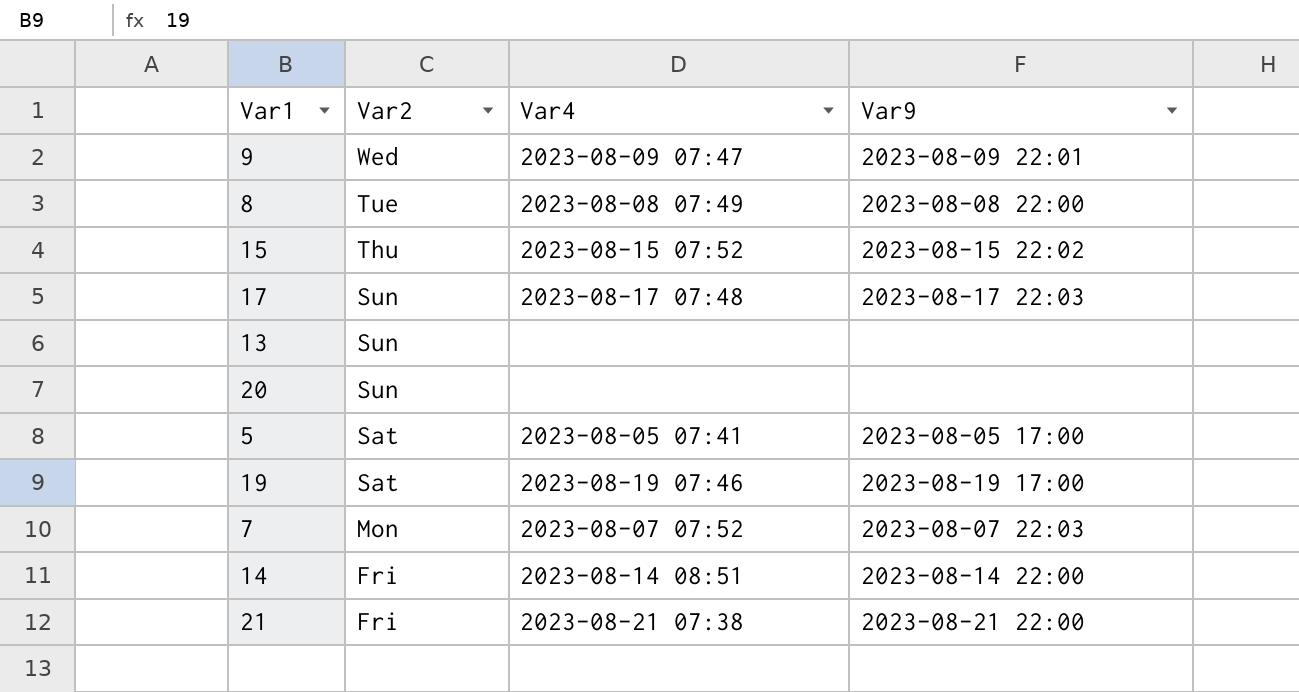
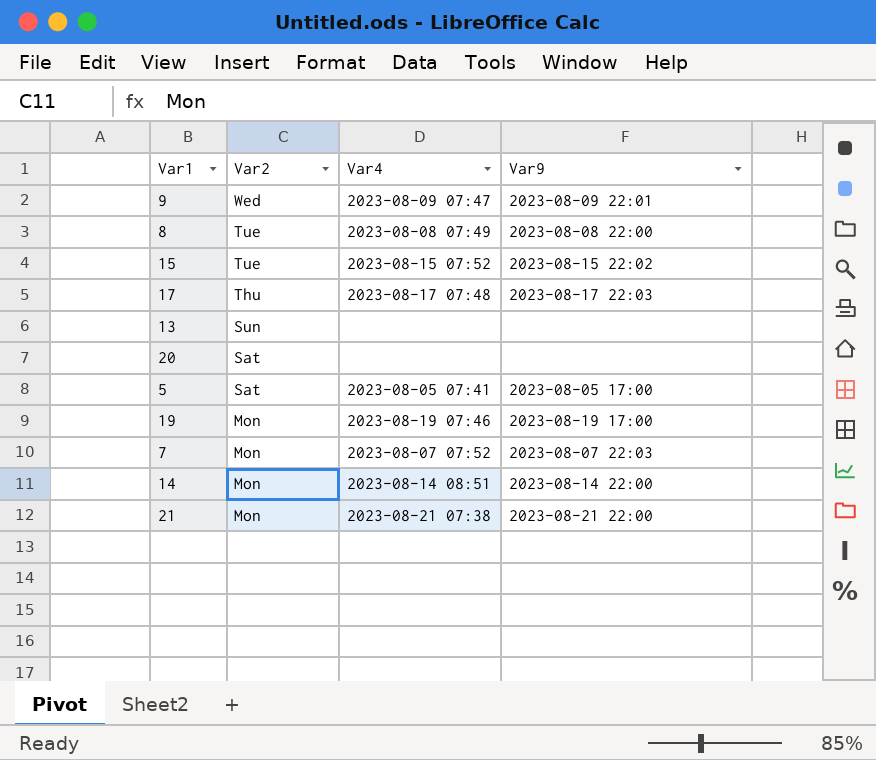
15 | Var2: Thu -> Tue
17 | Var2: Sun -> Thu
20 | Var2: Sun -> Sat
19 | Var2: Sat -> Mon
14 | Var2: Fri -> Mon
21 | Var2: Fri -> Mon

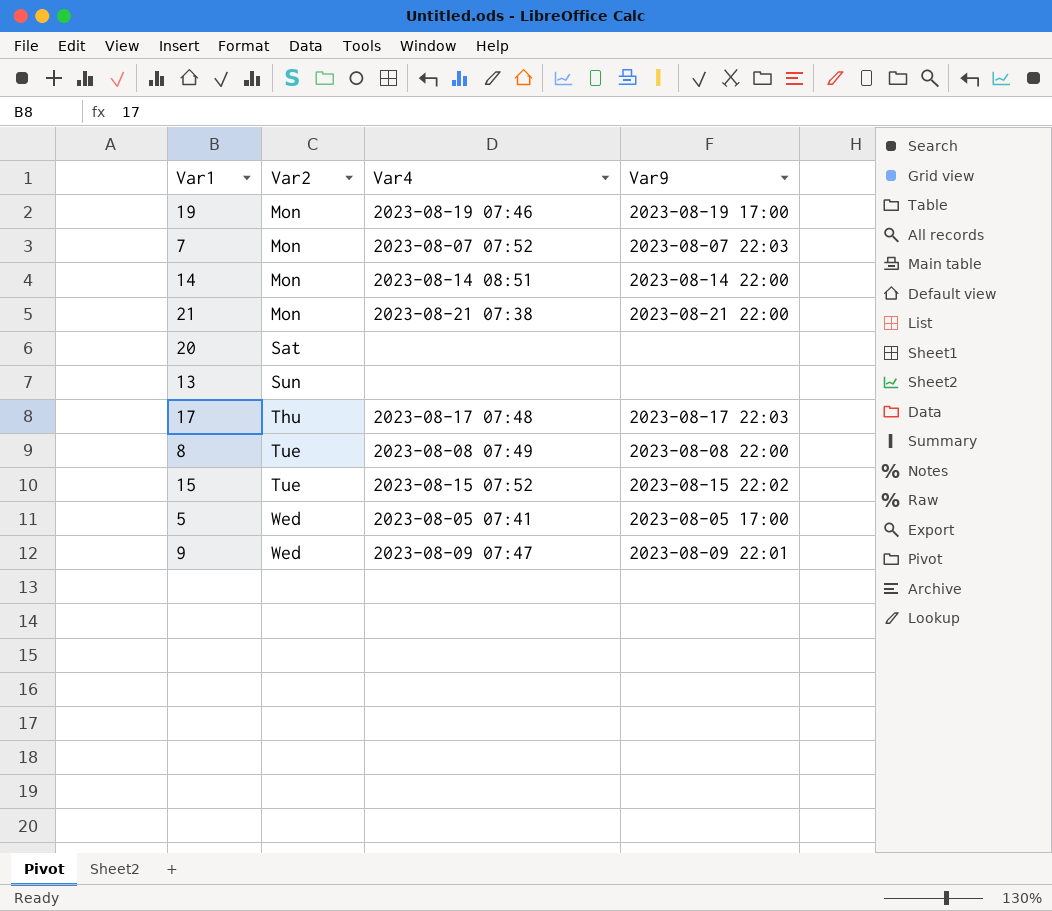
row order: Var2 descending -> Var2 ascending
5 | Var2: Sat -> Wed

